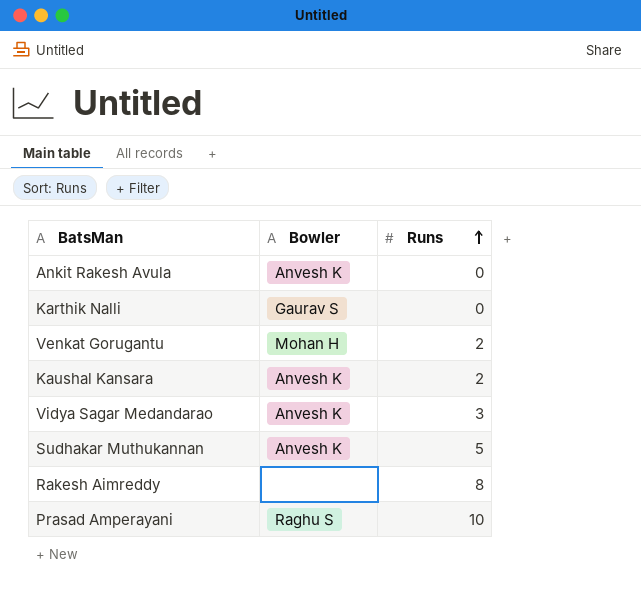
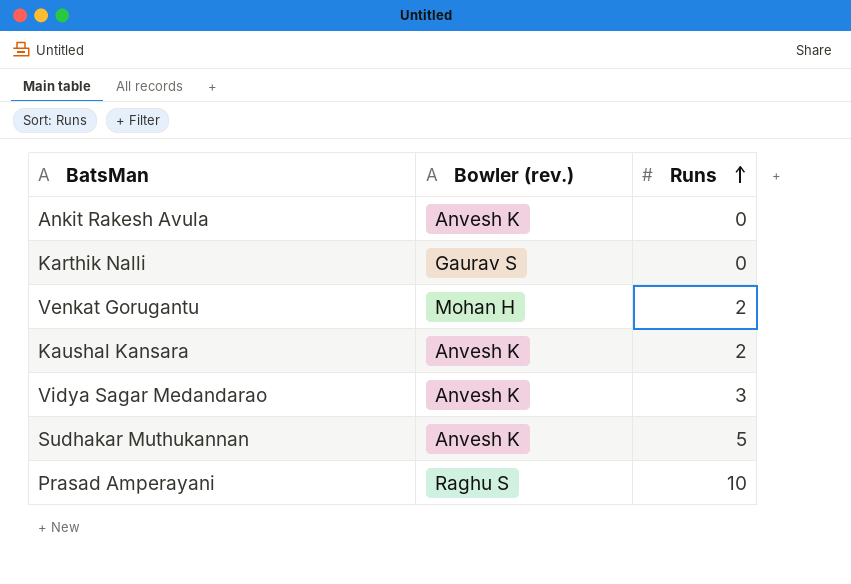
column name: Bowler -> Bowler (rev.)
row Rakesh Aimreddy: none | 8 -> none

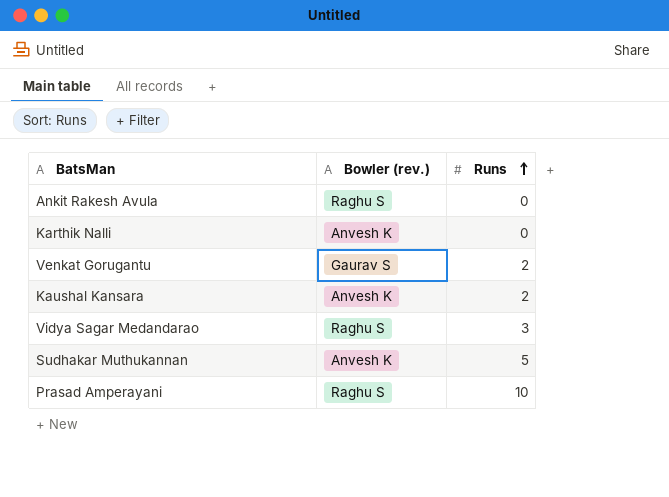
Ankit Rakesh Avula | Bowler (rev.): Anvesh K -> Raghu S
Karthik Nalli | Bowler (rev.): Gaurav S -> Anvesh K
Venkat Gorugantu | Bowler (rev.): Mohan H -> Gaurav S
Vidya Sagar Medandarao | Bowler (rev.): Anvesh K -> Raghu S

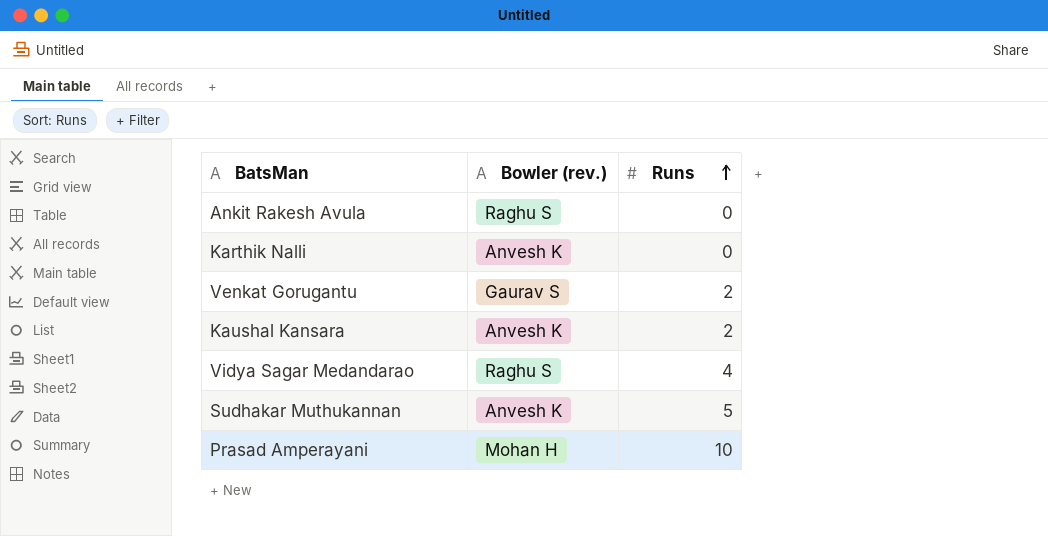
Vidya Sagar Medandarao | Runs: 3 -> 4
Prasad Amperayani | Bowler (rev.): Raghu S -> Mohan H

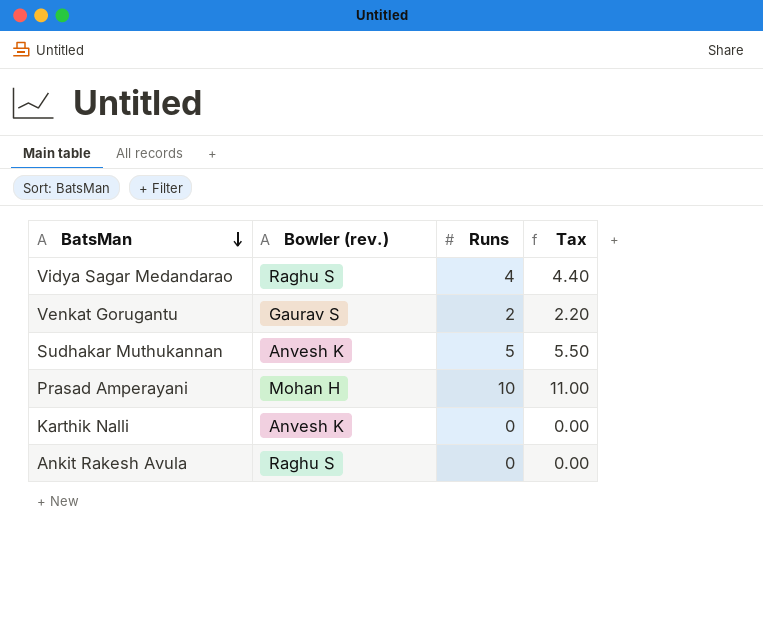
row order: Runs ascending -> BatsMan descending
column Tax | formula: none -> [Runs] * 1.1
row Kaushal Kansara: Anvesh K | 2 -> none

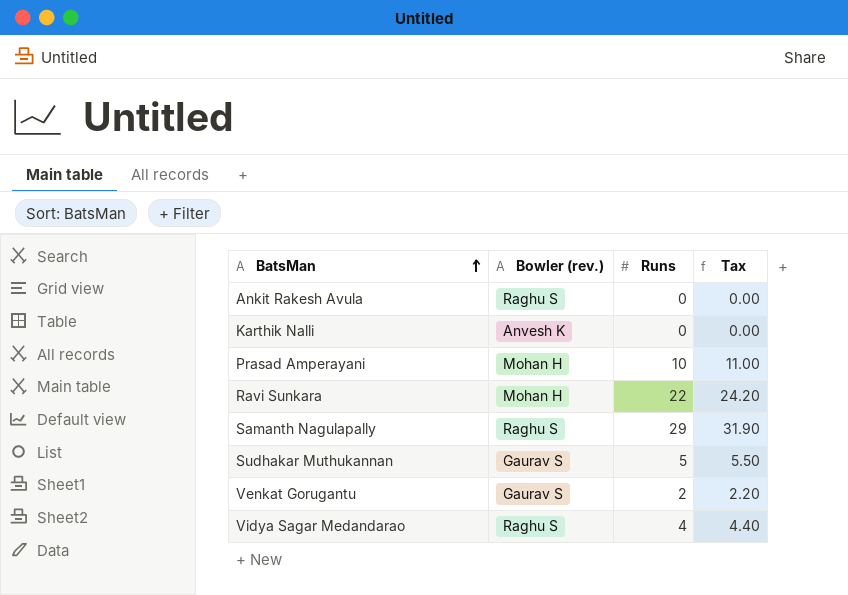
row order: BatsMan descending -> BatsMan ascending
row Ravi Sunkara: none -> Mohan H | 22 | 24.20
row Samanth Nagulapally: none -> Raghu S | 29 | 31.90
Sudhakar Muthukannan | Bowler (rev.): Anvesh K -> Gaurav S

